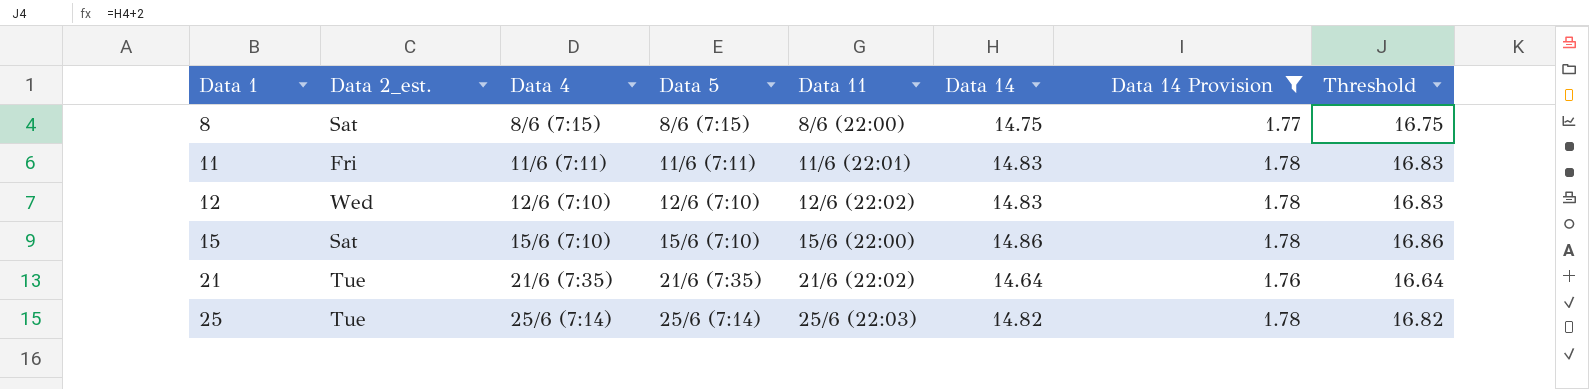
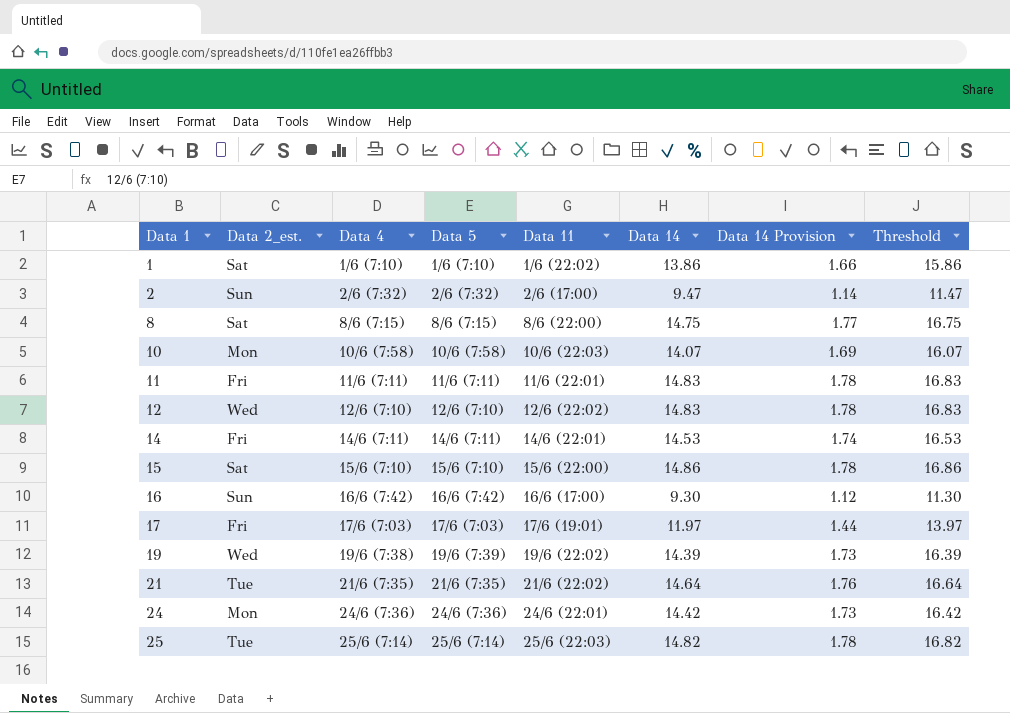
filter: Data 14 Provision >= 1.76 -> none

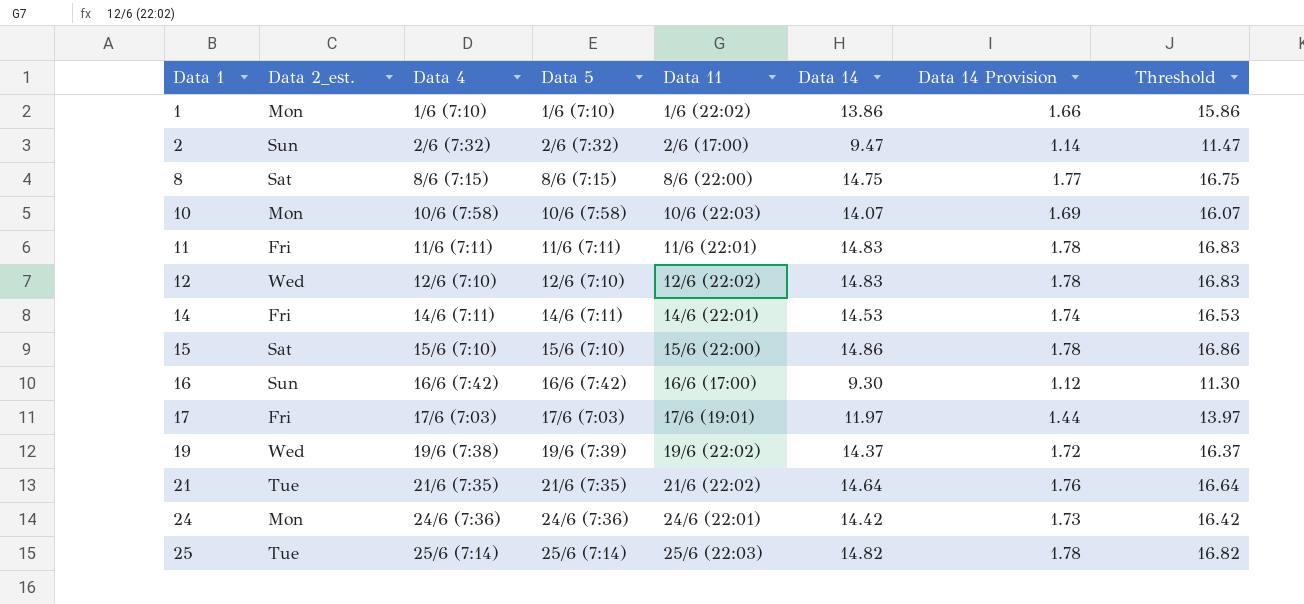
1 | Data 2_est.: Sat -> Mon
19 | Data 14: 14.39 -> 14.37
19 | Data 14 Provision: 1.73 -> 1.72
19 | Threshold: 16.39 -> 16.37

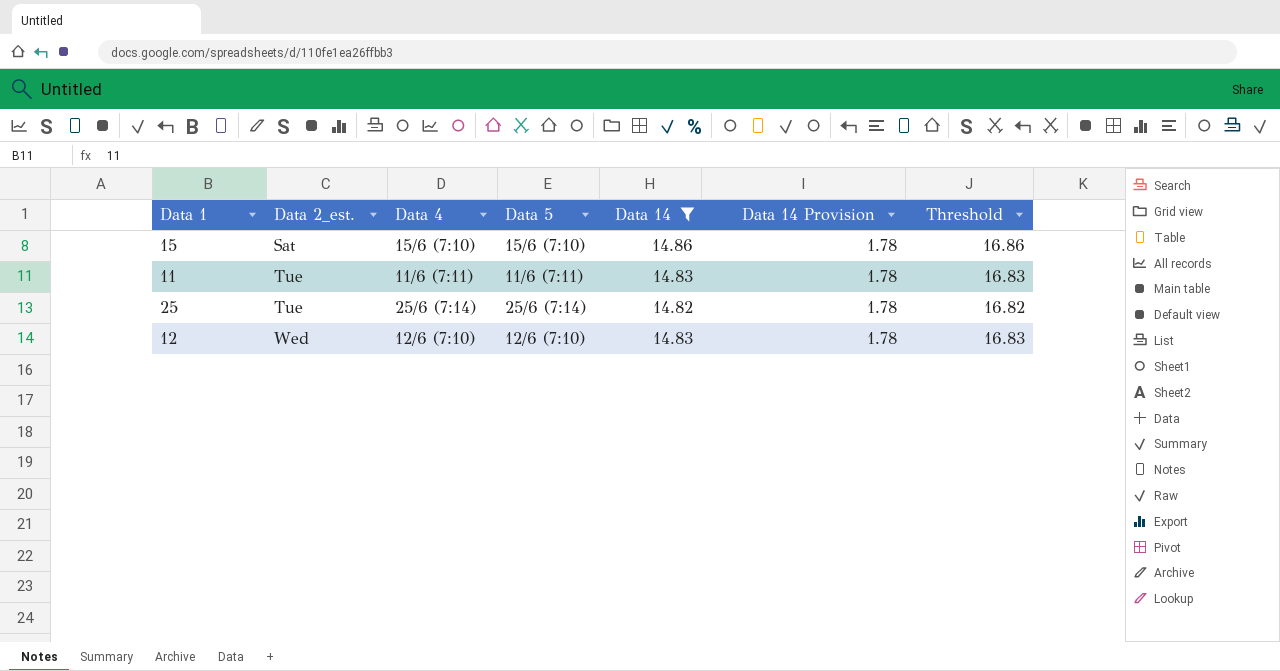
filter: none -> Data 14 >= 14.82
row order: Data 1 ascending -> Data 2_est. ascending
column Data 11 | position: 5 -> none
11 | Data 2_est.: Fri -> Tue

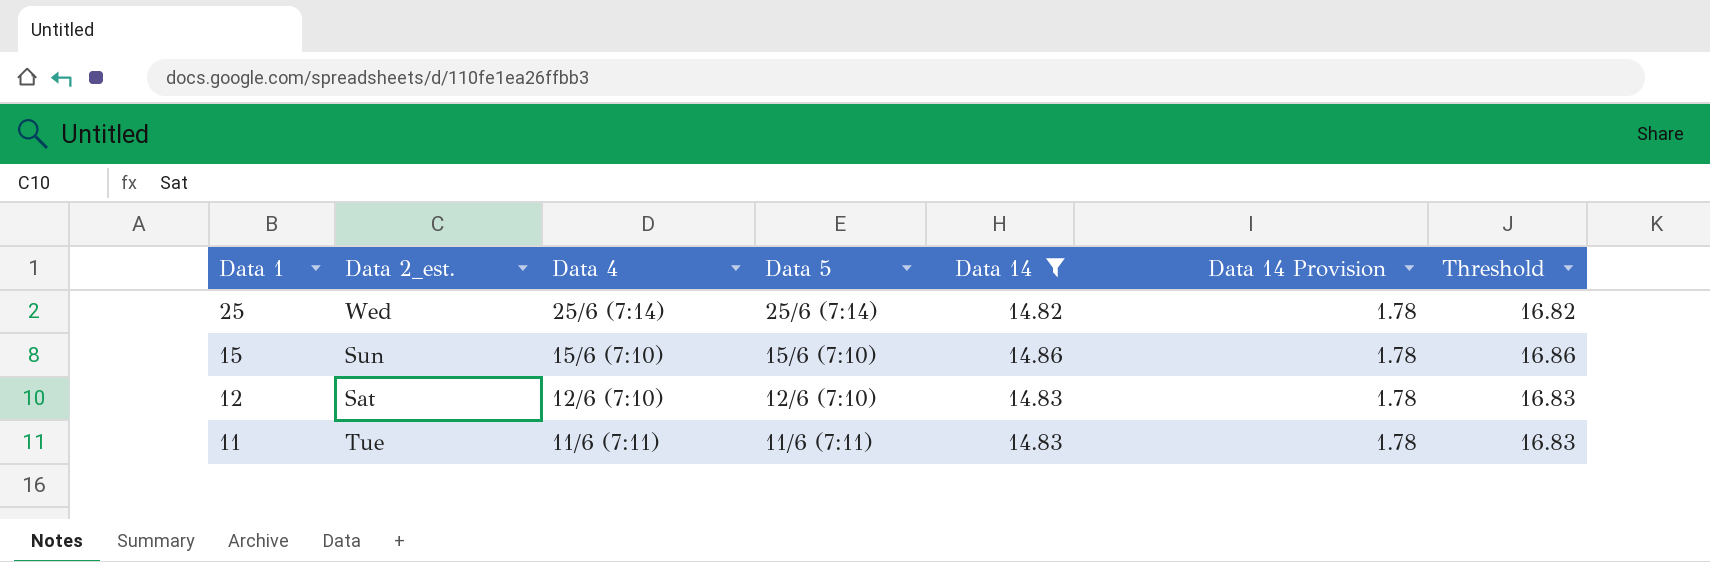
row order: Data 2_est. ascending -> Data 1 descending
25 | Data 2_est.: Tue -> Wed
15 | Data 2_est.: Sat -> Sun
12 | Data 2_est.: Wed -> Sat

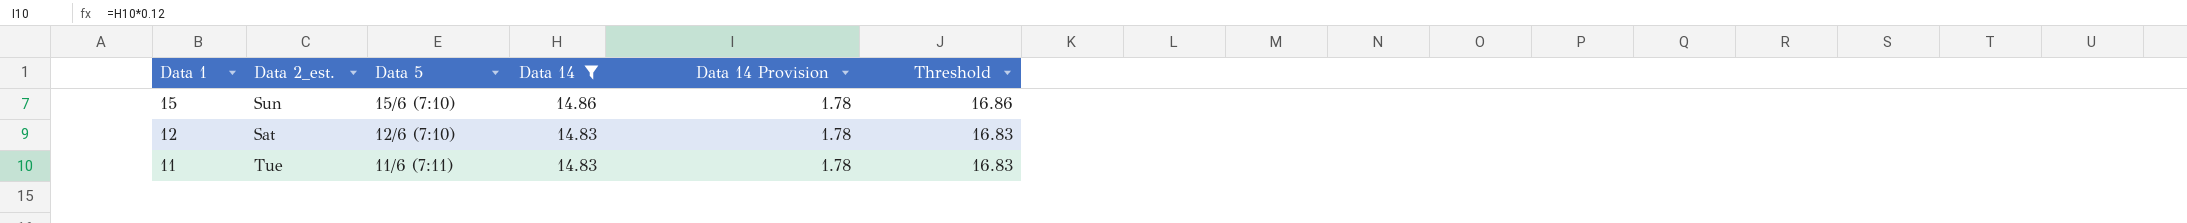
column Data 4 | position: 3 -> none
row 25: Wed | 25/6 (7:14) | 25/6 (7:14) | 14.82 | 1.78 | 16.82 -> none

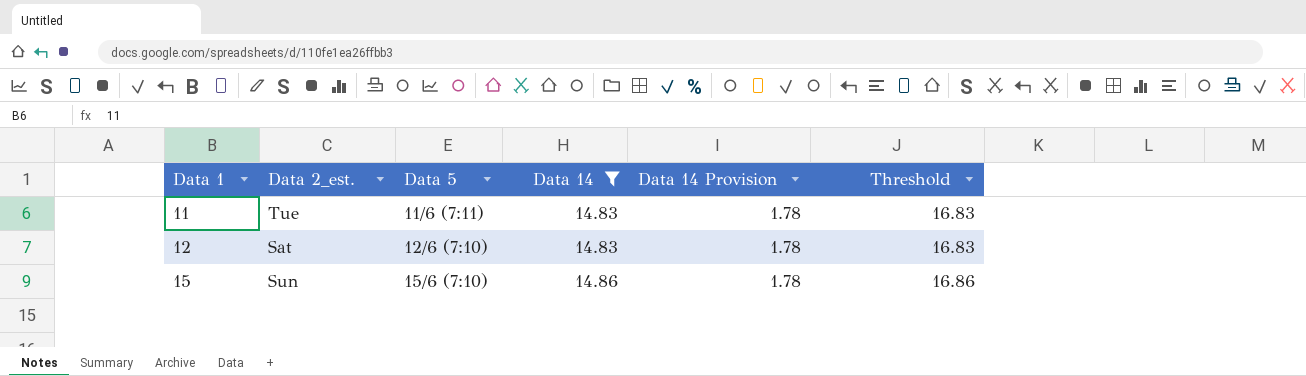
row order: Data 1 descending -> Data 1 ascending

